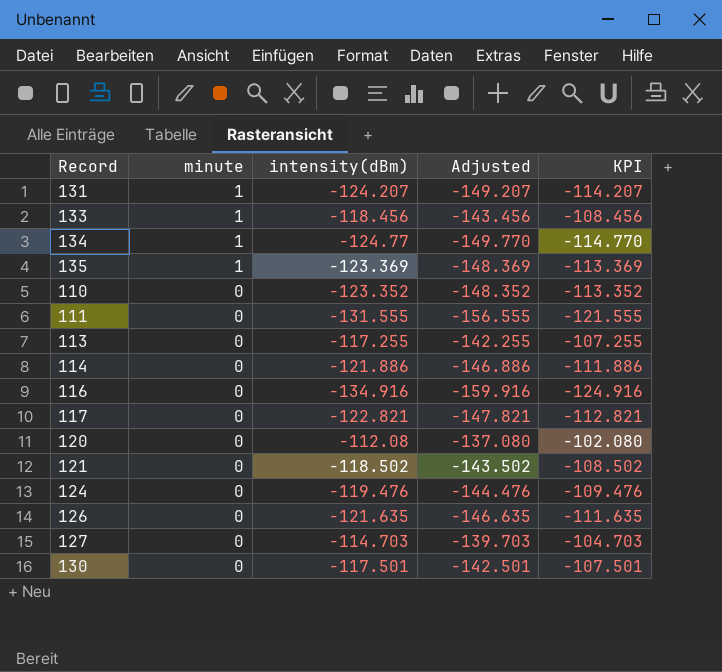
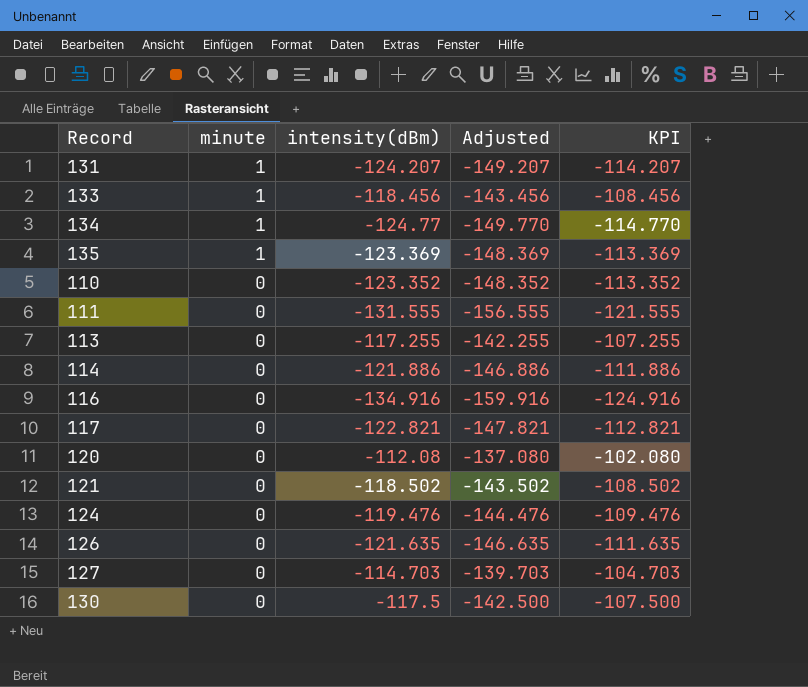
130 | intensity(dBm): -117.501 -> -117.5
130 | Adjusted: -142.501 -> -142.500
130 | KPI: -107.501 -> -107.500

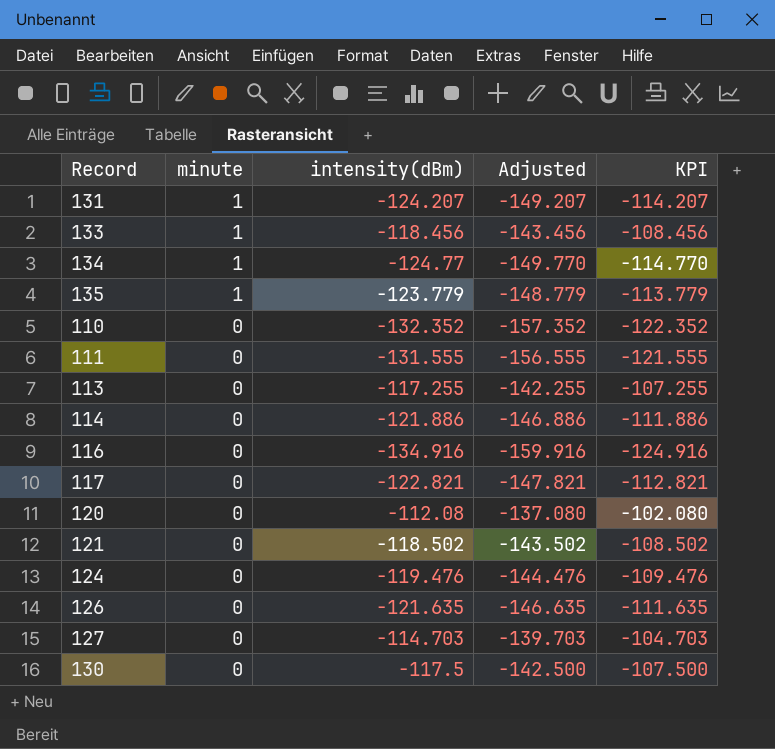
135 | intensity(dBm): -123.369 -> -123.779
135 | Adjusted: -148.369 -> -148.779
135 | KPI: -113.369 -> -113.779
110 | intensity(dBm): -123.352 -> -132.352
110 | Adjusted: -148.352 -> -157.352
110 | KPI: -113.352 -> -122.352

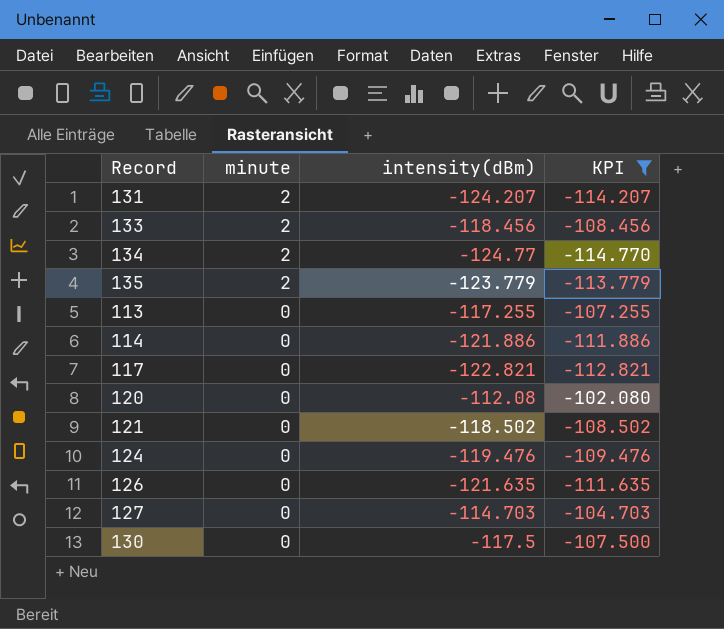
filter: none -> KPI >= -114.770
column Adjusted | formula: [intensity(dBm)] - 25 -> none
131 | minute: 1 -> 2
133 | minute: 1 -> 2
134 | minute: 1 -> 2
135 | minute: 1 -> 2

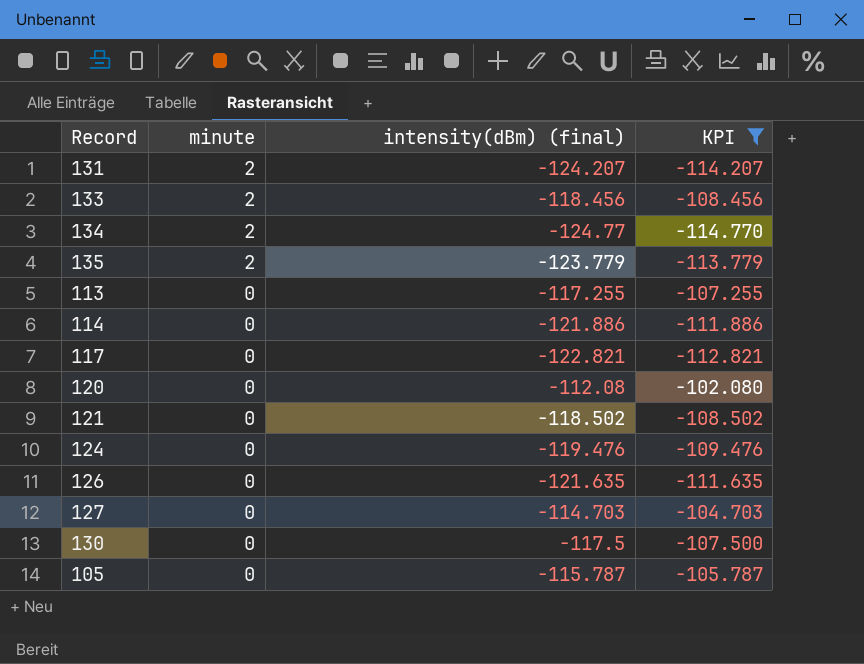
column name: intensity(dBm) -> intensity(dBm) (final)
row 105: none -> 0 | -115.787 | -105.787

